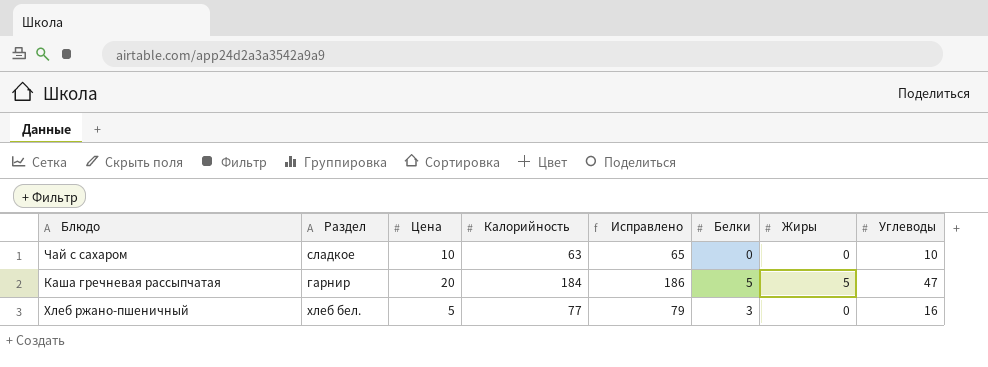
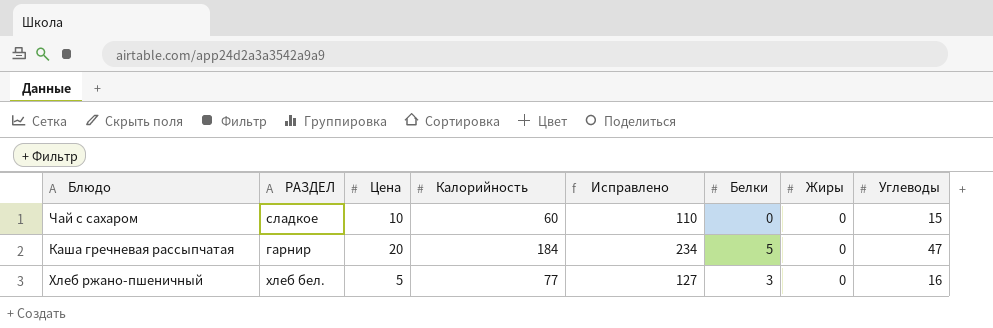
column name: Раздел -> РАЗДЕЛ
column Исправлено | formula: [Калорийность] + 2 -> [Калорийность] + 50
Чай с сахаром | Калорийность: 63 -> 60
Чай с сахаром | Углеводы: 10 -> 15
Каша гречневая рассыпчатая | Жиры: 5 -> 0

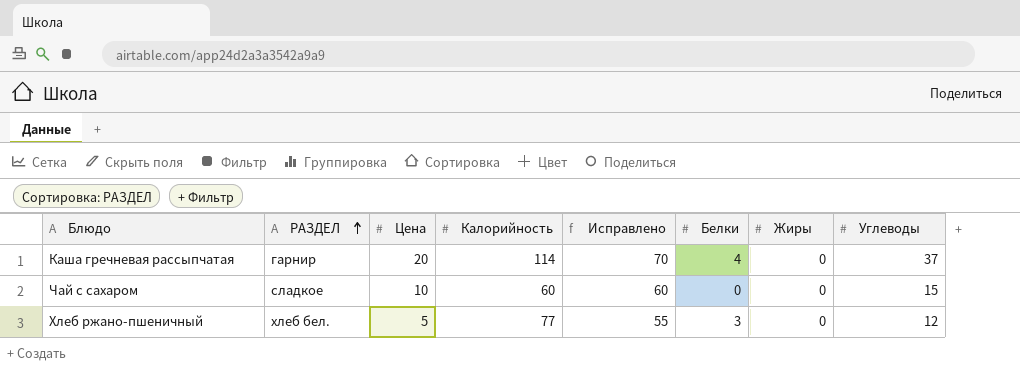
row order: none -> РАЗДЕЛ ascending
column Исправлено | formula: [Калорийность] + 50 -> [Цена] + 50
Каша гречневая рассыпчатая | Калорийность: 184 -> 114
Каша гречневая рассыпчатая | Белки: 5 -> 4
Каша гречневая рассыпчатая | Углеводы: 47 -> 37
Хлеб ржано-пшеничный | Углеводы: 16 -> 12

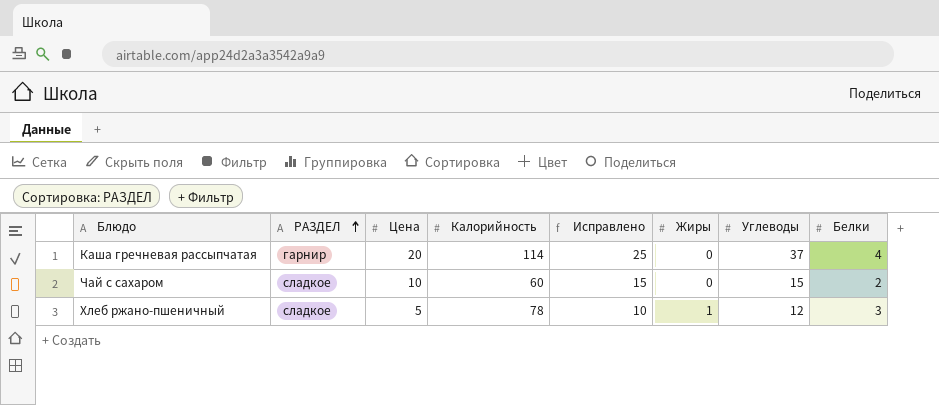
column Исправлено | formula: [Цена] + 50 -> [Цена] + 5
column Белки | position: 6 -> 8
Чай с сахаром | Белки: 0 -> 2
Хлеб ржано-пшеничный | РАЗДЕЛ: хлеб бел. -> сладкое
Хлеб ржано-пшеничный | Калорийность: 77 -> 78
Хлеб ржано-пшеничный | Жиры: 0 -> 1

